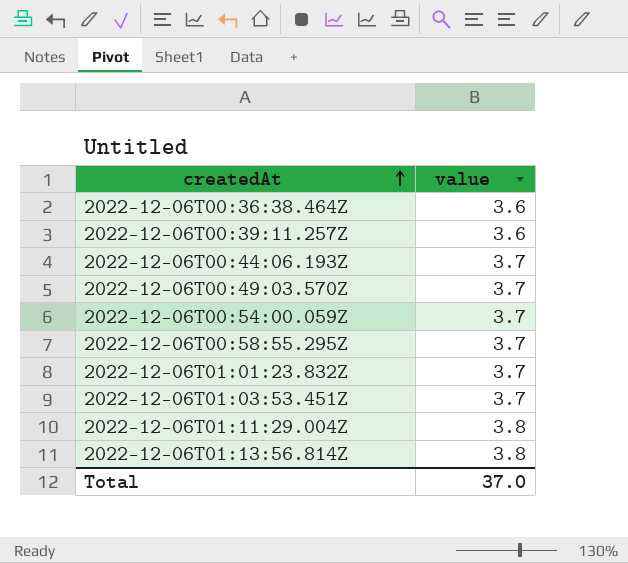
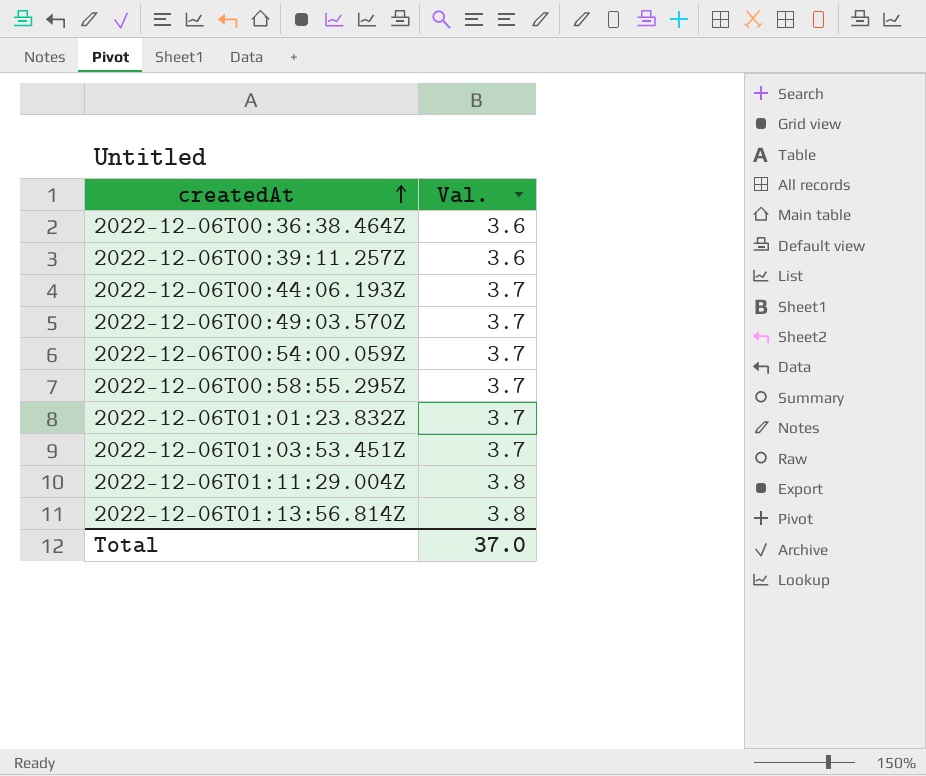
column name: value -> Val.

